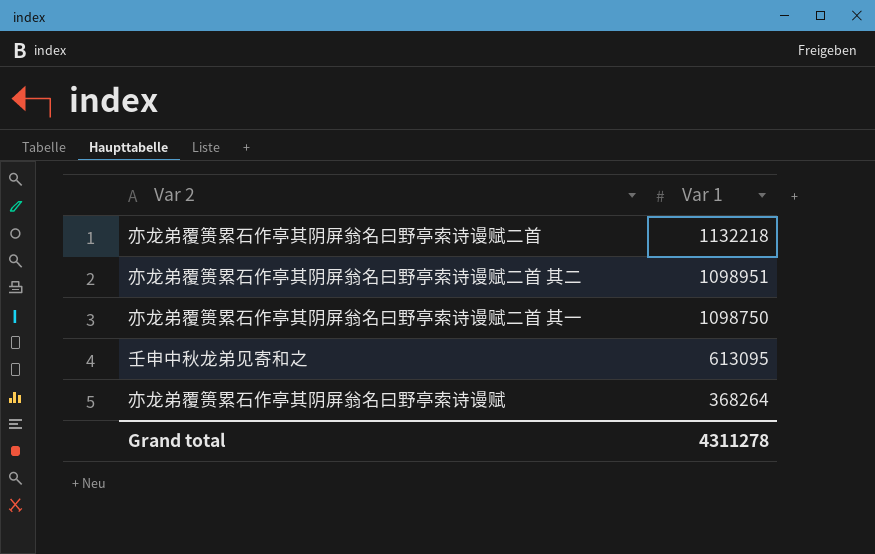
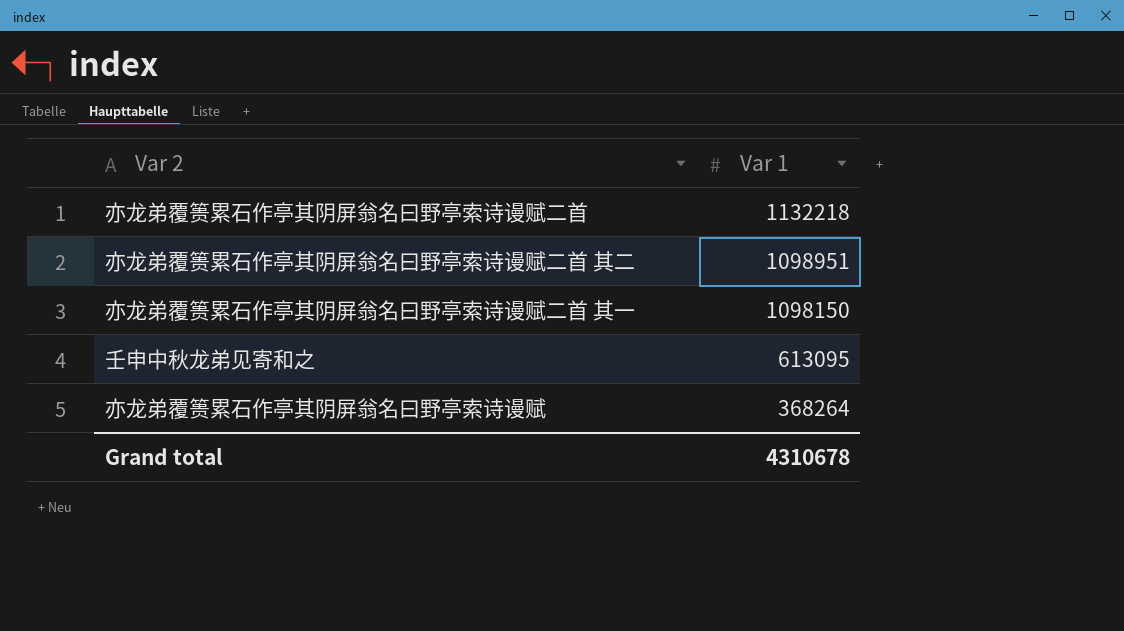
亦龙弟覆篑累石作亭其阴屏翁名曰野亭索诗谩赋二首 其一 | Var 1: 1098750 -> 1098150
Grand total | Var 1: 4311278 -> 4310678

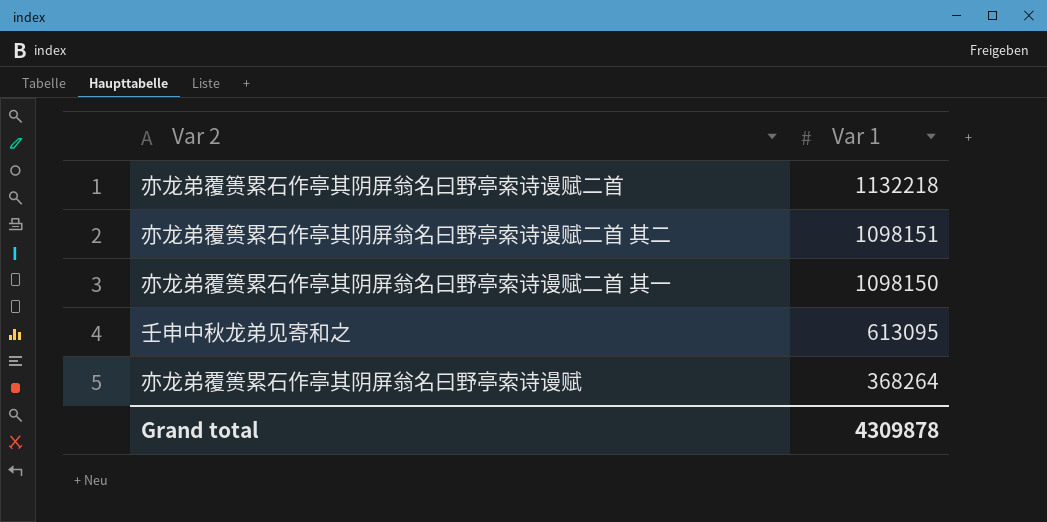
亦龙弟覆篑累石作亭其阴屏翁名曰野亭索诗谩赋二首 其二 | Var 1: 1098951 -> 1098151
Grand total | Var 1: 4310678 -> 4309878

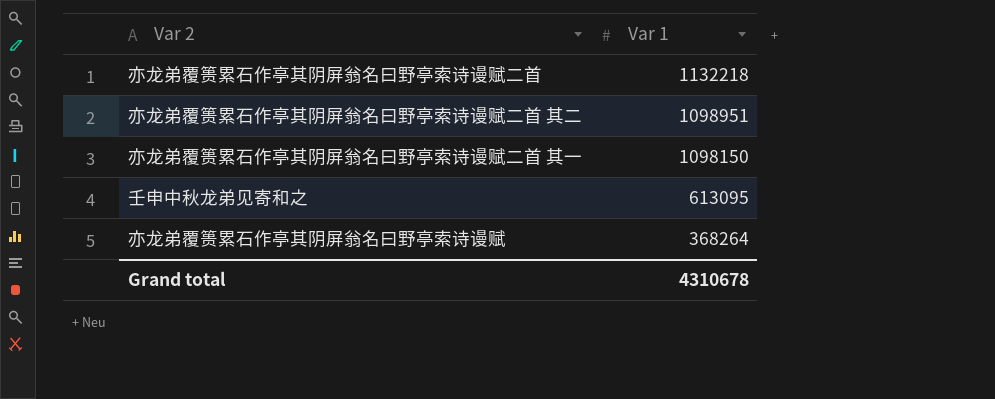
亦龙弟覆篑累石作亭其阴屏翁名曰野亭索诗谩赋二首 其二 | Var 1: 1098151 -> 1098951
Grand total | Var 1: 4309878 -> 4310678

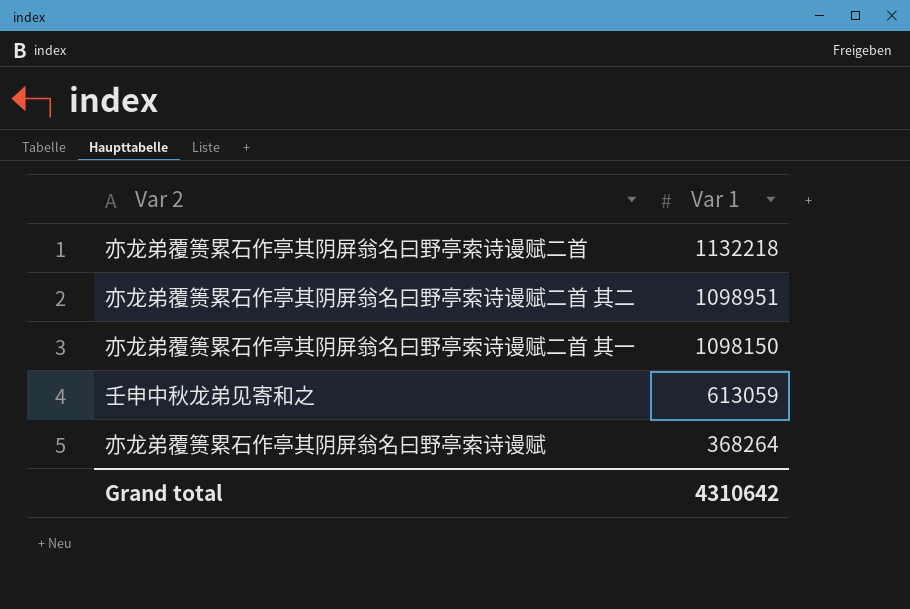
壬申中秋龙弟见寄和之 | Var 1: 613095 -> 613059
Grand total | Var 1: 4310678 -> 4310642

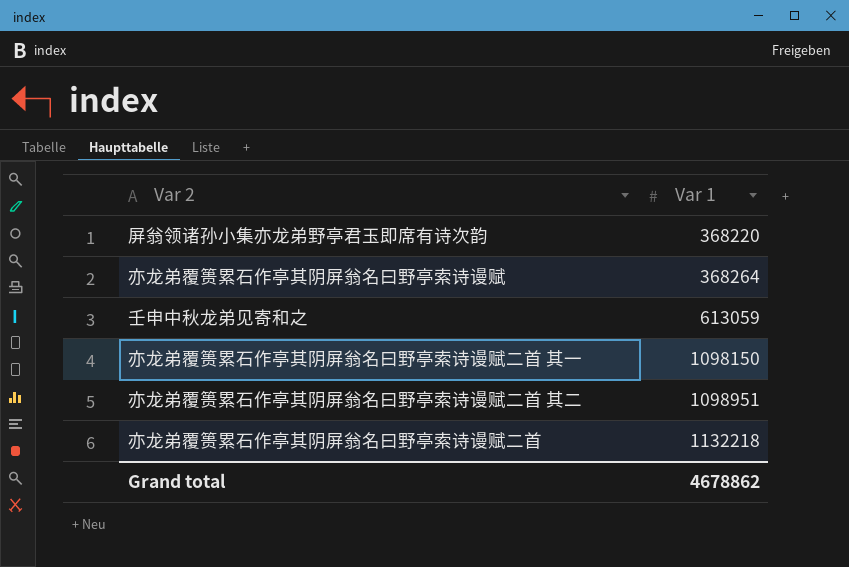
row order: Var 1 descending -> Var 1 ascending
row 屏翁领诸孙小集亦龙弟野亭君玉即席有诗次韵: none -> 368220
Grand total | Var 1: 4310642 -> 4678862

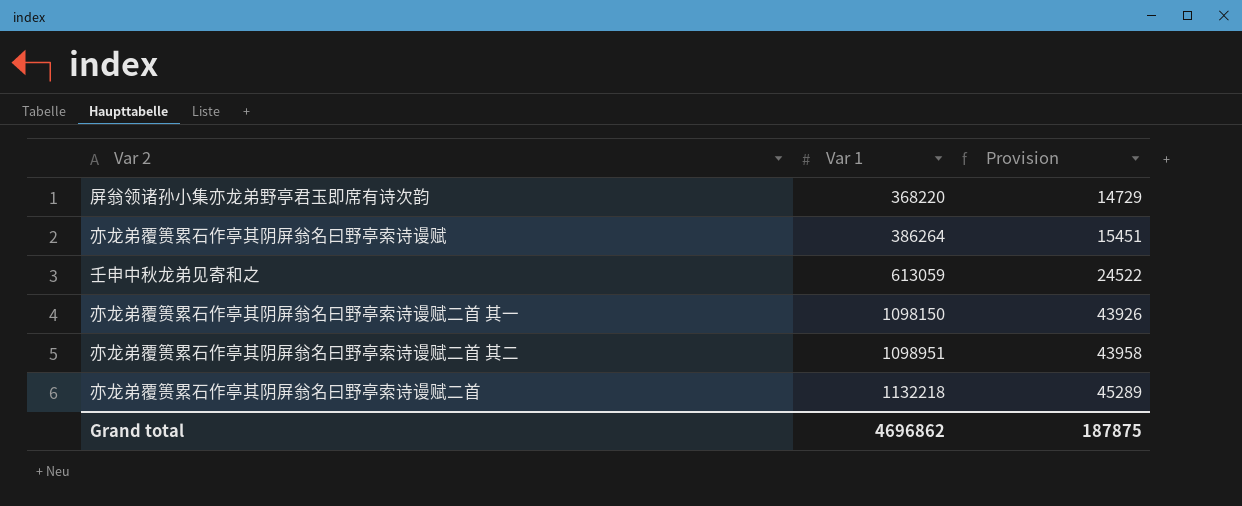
column Provision | formula: none -> [Var 1] * 0.04
亦龙弟覆篑累石作亭其阴屏翁名曰野亭索诗谩赋 | Var 1: 368264 -> 386264
Grand total | Var 1: 4678862 -> 4696862

